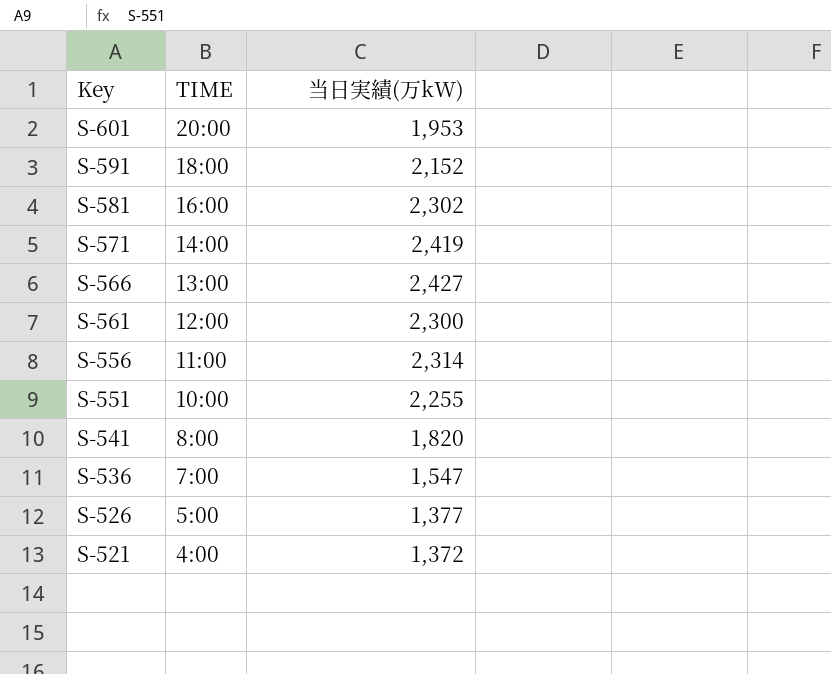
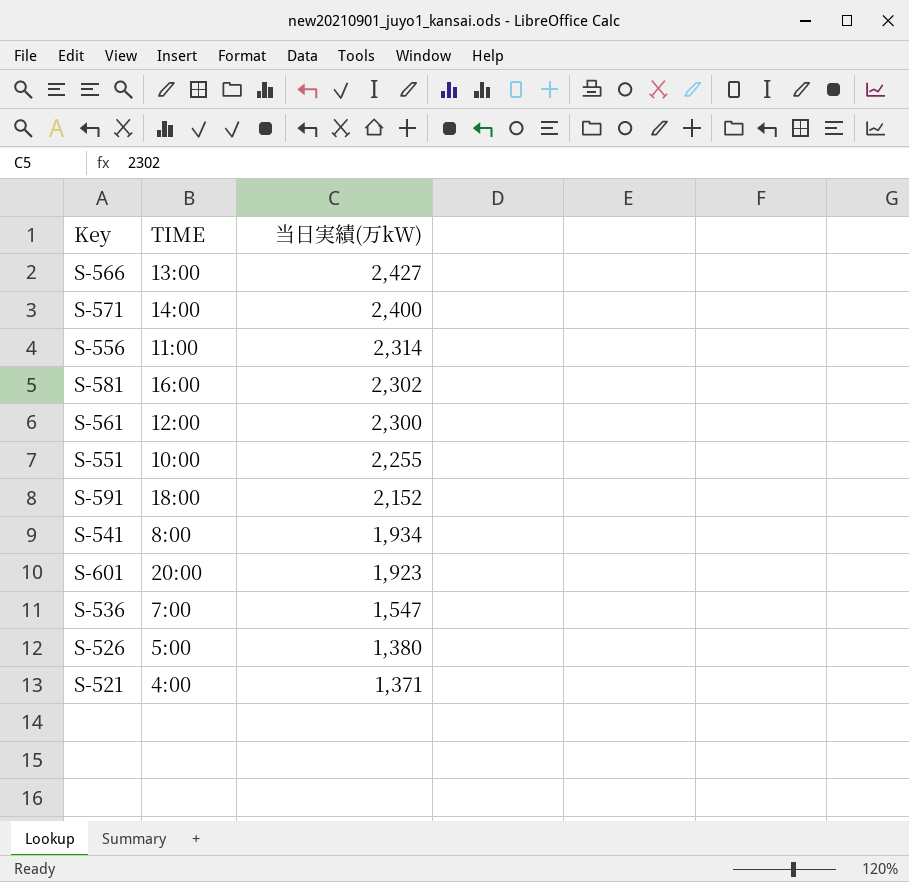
row order: Key descending -> 当日実績(万kW) descending
S-571 | 当日実績(万kW): 2,419 -> 2,400
S-541 | 当日実績(万kW): 1,820 -> 1,934
S-601 | 当日実績(万kW): 1,953 -> 1,923
S-526 | 当日実績(万kW): 1,377 -> 1,380
S-521 | 当日実績(万kW): 1,372 -> 1,371

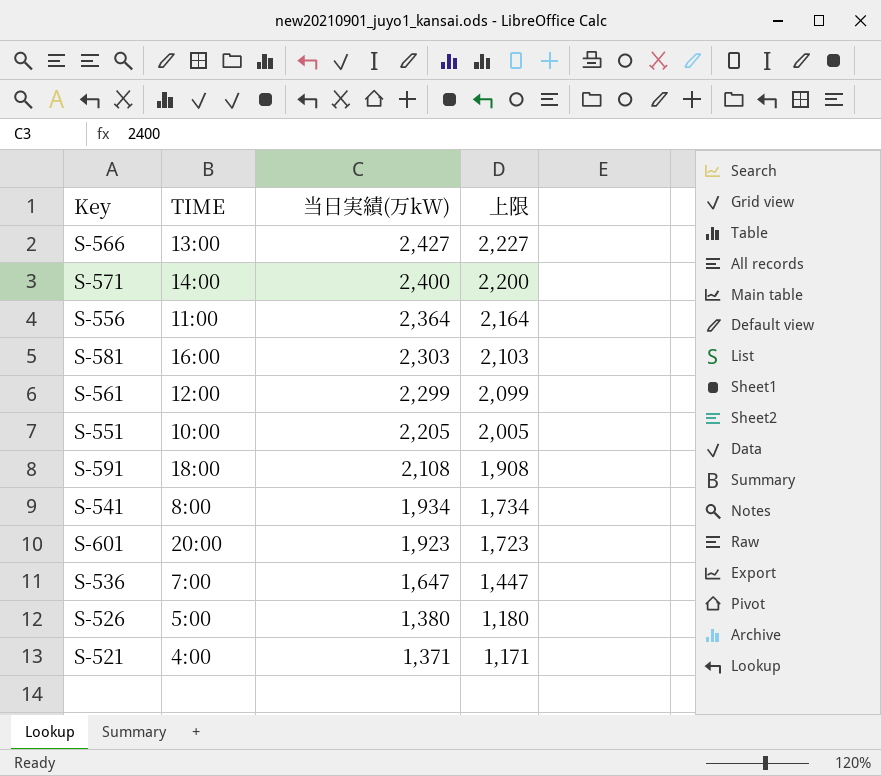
column 上限 | formula: none -> [当日実績(万kW)] - 200
S-556 | 当日実績(万kW): 2,314 -> 2,364
S-581 | 当日実績(万kW): 2,302 -> 2,303
S-561 | 当日実績(万kW): 2,300 -> 2,299
S-551 | 当日実績(万kW): 2,255 -> 2,205
S-591 | 当日実績(万kW): 2,152 -> 2,108
S-536 | 当日実績(万kW): 1,547 -> 1,647

